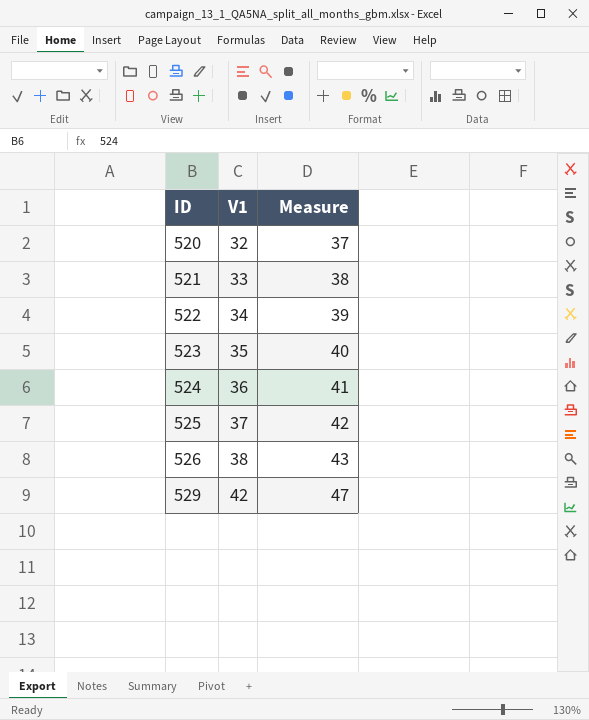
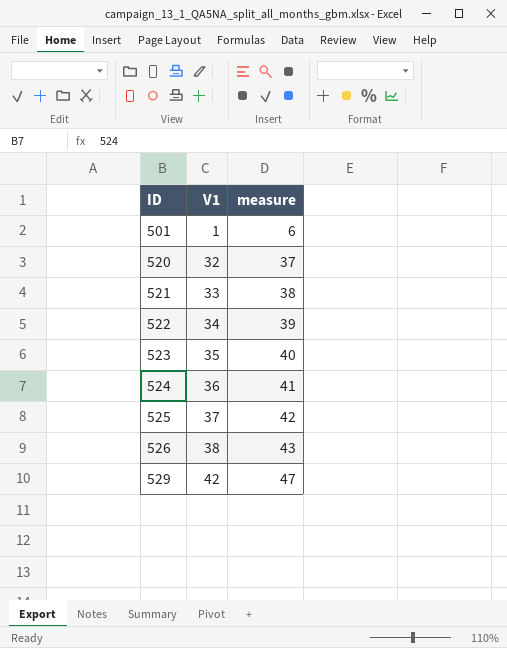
column name: Measure -> measure
row 501: none -> 1 | 6

